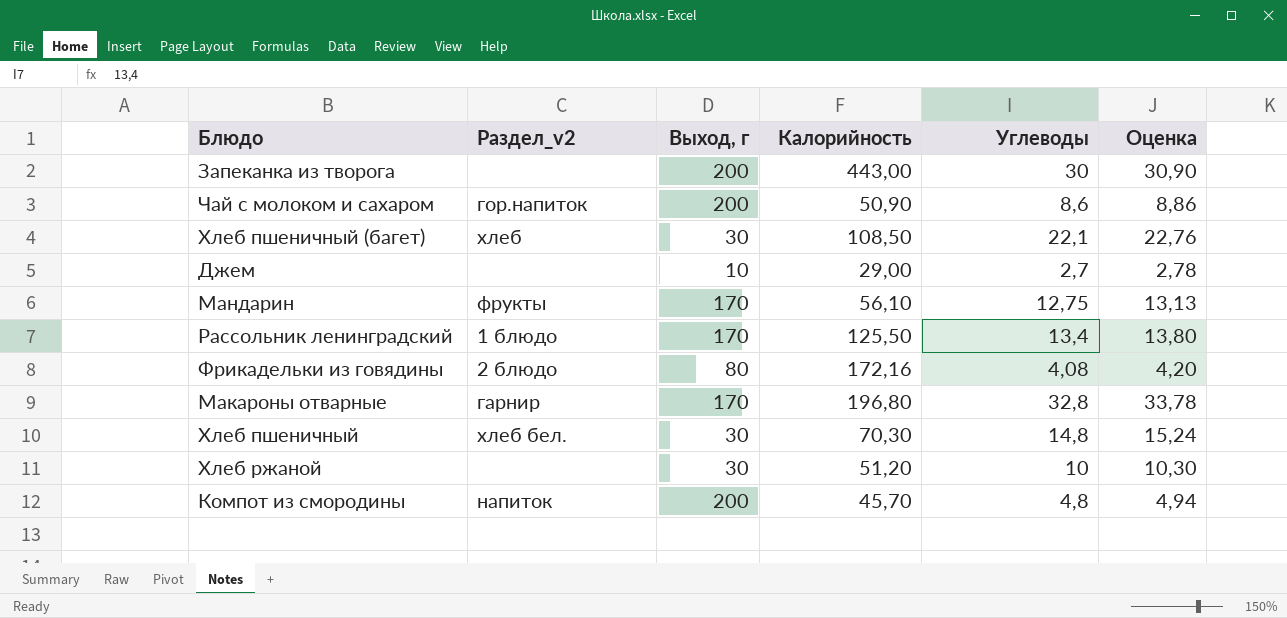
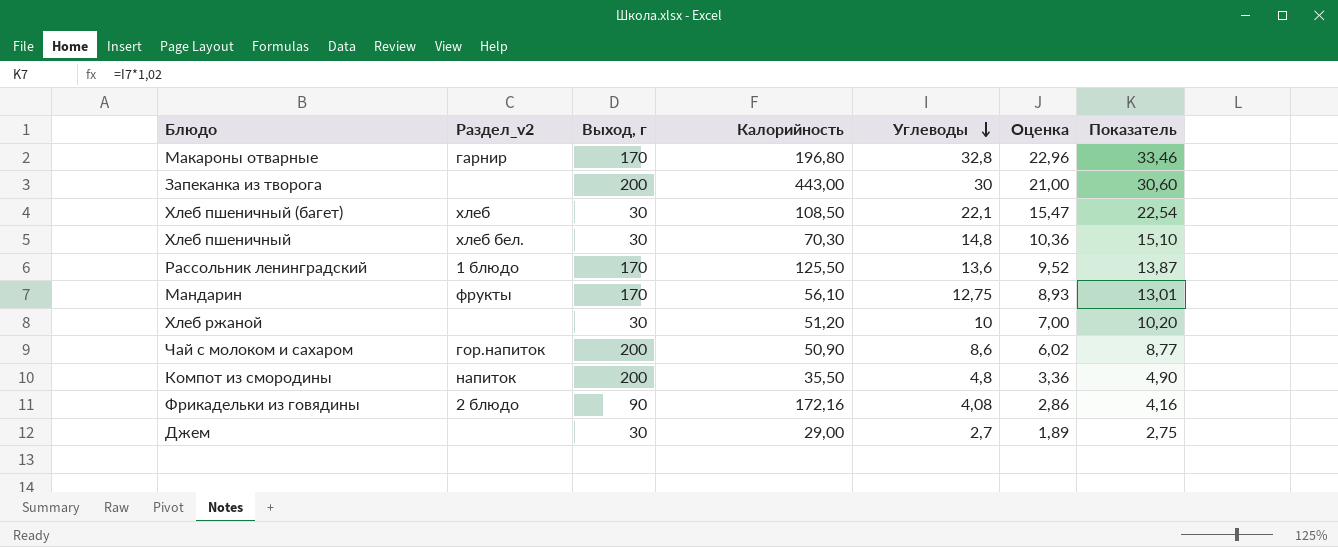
row order: none -> Углеводы descending
column Оценка | formula: [Углеводы] * 1,03 -> [Углеводы] * 0,7
column Показатель | formula: none -> [Углеводы] * 1,02
Рассольник ленинградский | Углеводы: 13,4 -> 13,6
Компот из смородины | Калорийность: 45,70 -> 35,50
Фрикадельки из говядины | Выход, г: 80 -> 90
Джем | Выход, г: 10 -> 30

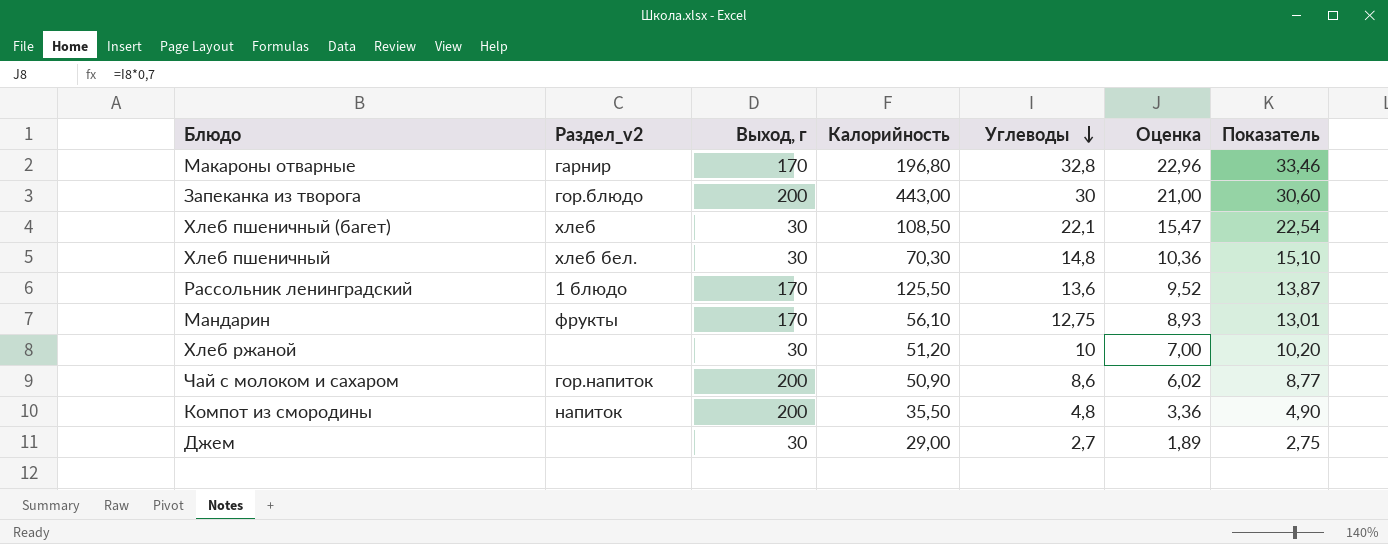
row Фрикадельки из говядины: 2 блюдо | 90 | 172,16 | 4,08 | 2,86 | 4,16 -> none
Запеканка из творога | Раздел_v2: none -> гор.блюдо

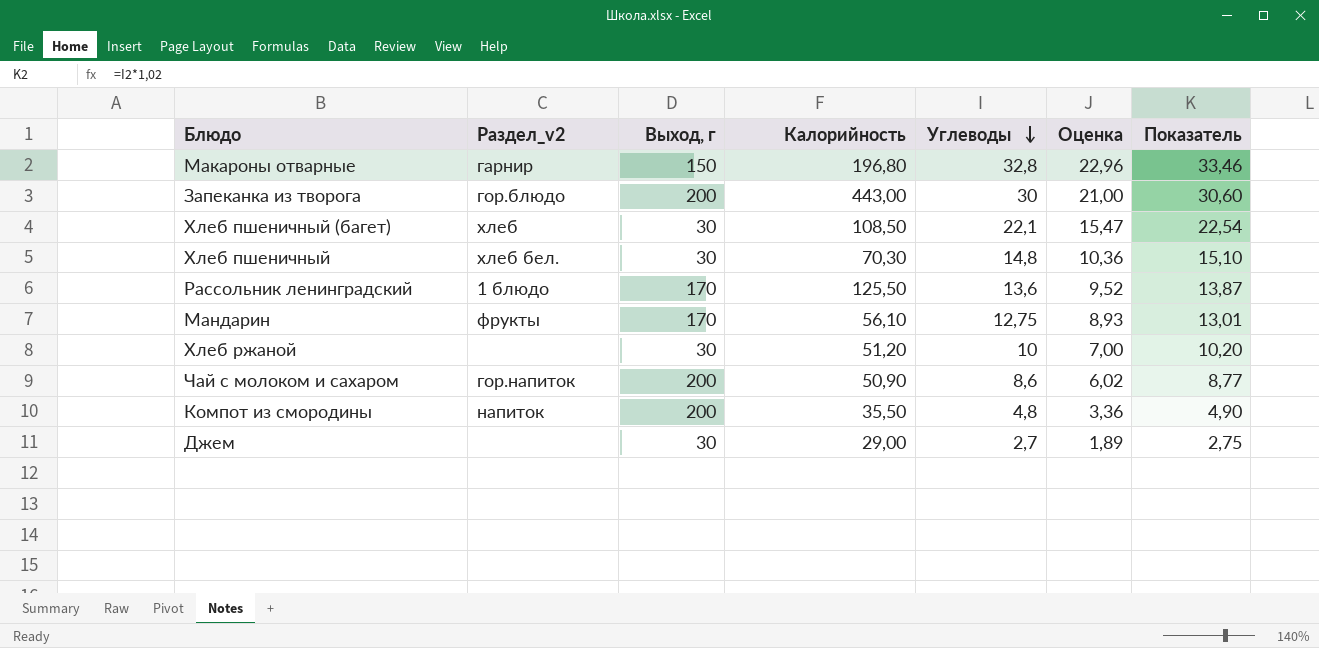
Макароны отварные | Выход, г: 170 -> 150

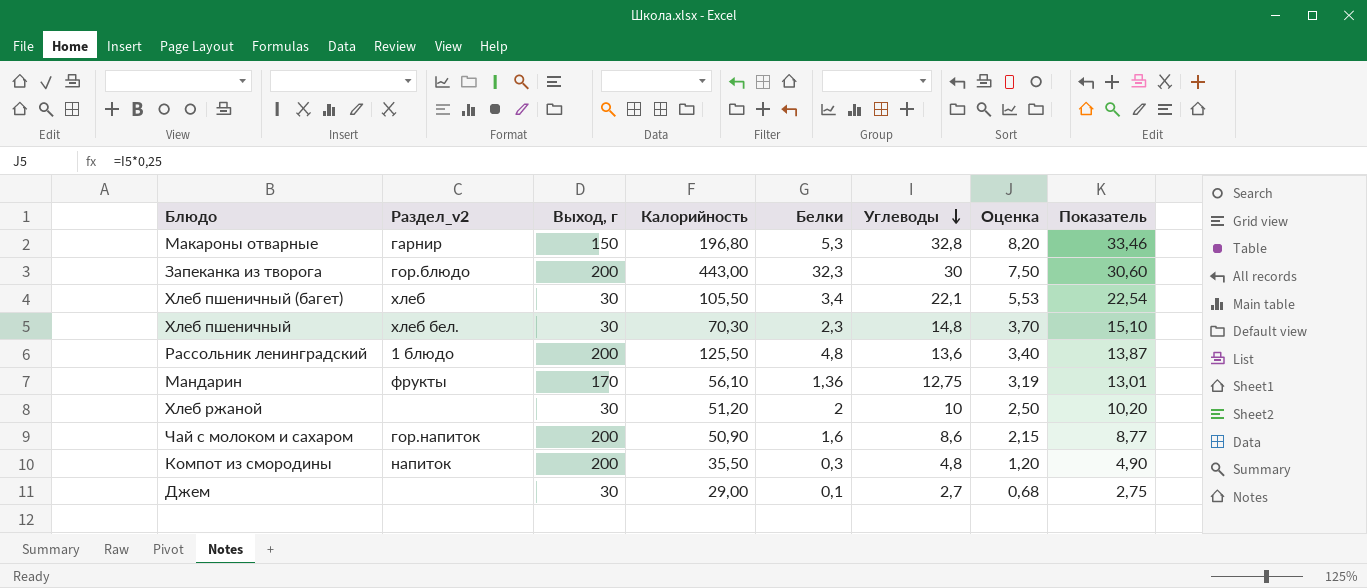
column Белки | position: none -> 5
column Оценка | formula: [Углеводы] * 0,7 -> [Углеводы] * 0,25
Хлеб пшеничный (багет) | Калорийность: 108,50 -> 105,50
Рассольник ленинградский | Выход, г: 170 -> 200

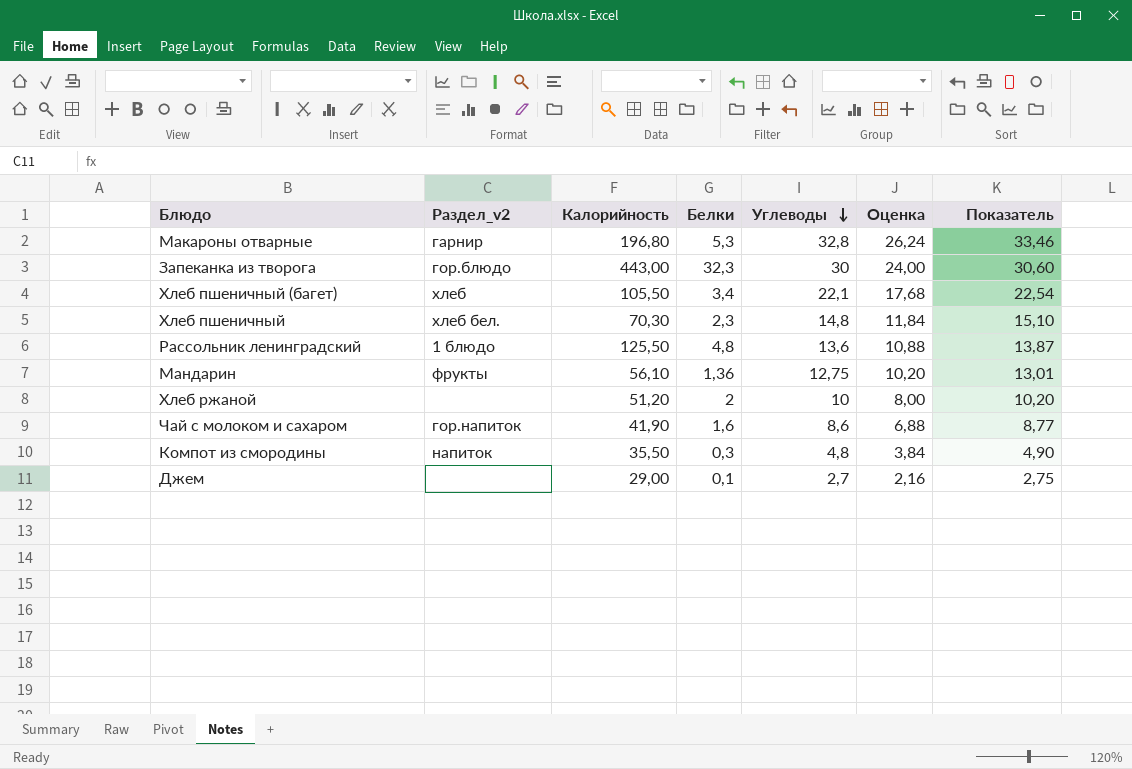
column Выход, г | position: 3 -> none
column Оценка | formula: [Углеводы] * 0,25 -> [Углеводы] * 0,8
Чай с молоком и сахаром | Калорийность: 50,90 -> 41,90

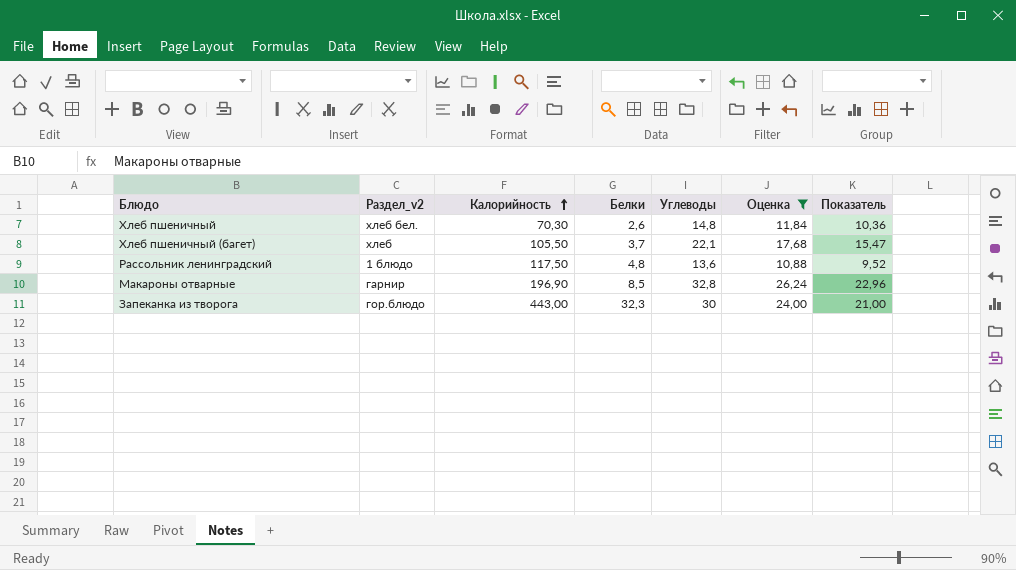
filter: none -> Оценка >= 10,88
row order: Углеводы descending -> Калорийность ascending
column Показатель | formula: [Углеводы] * 1,02 -> [Углеводы] * 0,7
Хлеб пшеничный | Белки: 2,3 -> 2,6
Хлеб пшеничный (багет) | Белки: 3,4 -> 3,7
Рассольник ленинградский | Калорийность: 125,50 -> 117,50
Макароны отварные | Калорийность: 196,80 -> 196,90
Макароны отварные | Белки: 5,3 -> 8,5

